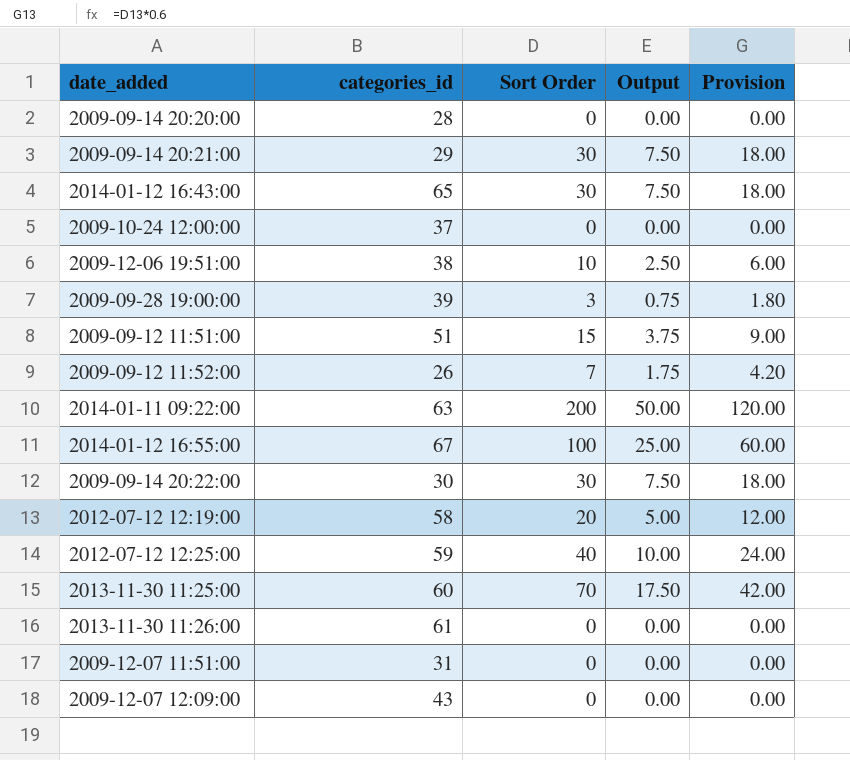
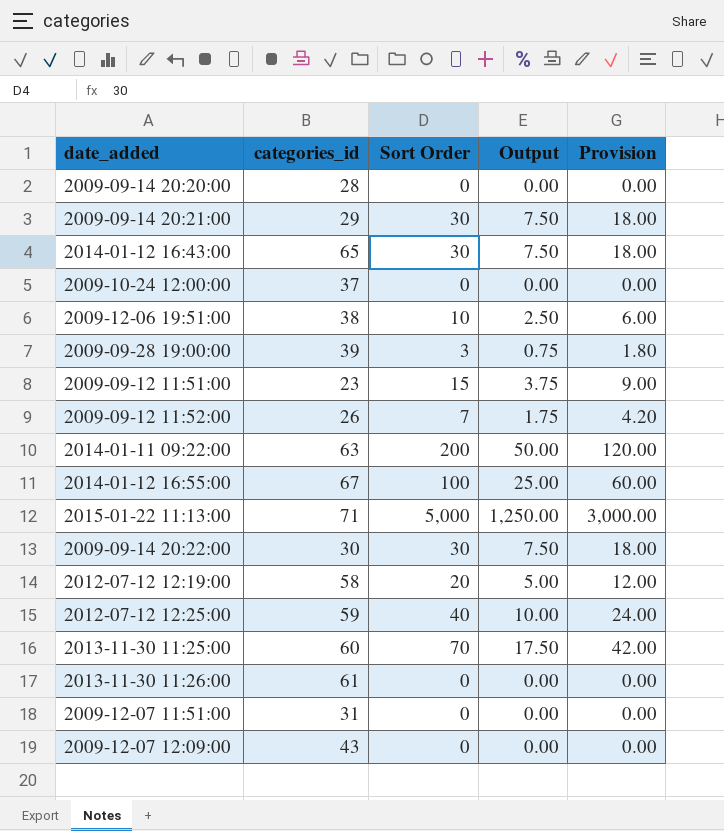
2009-09-12 11:51:00 | categories_id: 51 -> 23
row 2015-01-22 11:13:00: none -> 71 | 5,000 | 1,250.00 | 3,000.00

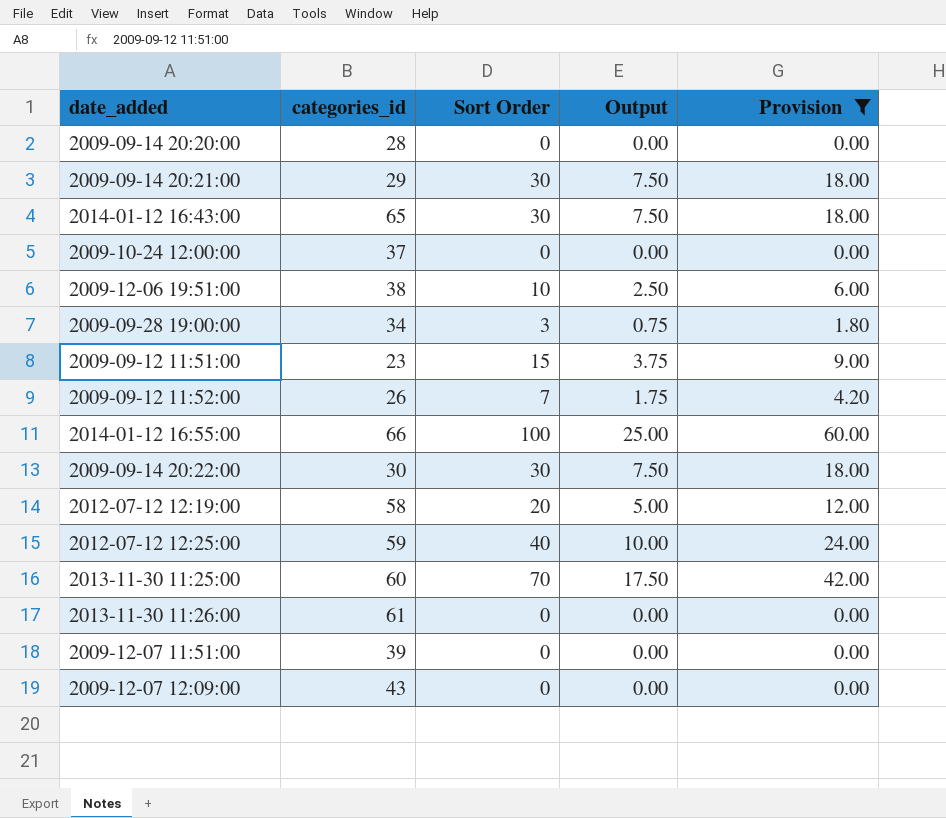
filter: none -> Provision <= 60.00
2009-09-28 19:00:00 | categories_id: 39 -> 34
2014-01-12 16:55:00 | categories_id: 67 -> 66
2009-12-07 11:51:00 | categories_id: 31 -> 39

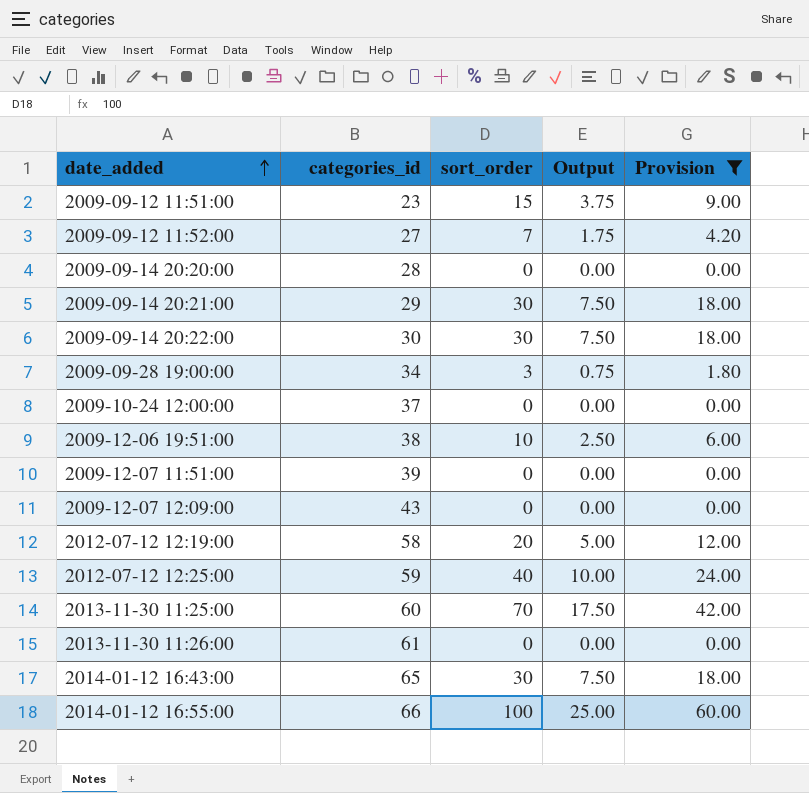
row order: none -> date_added ascending
column name: Sort Order -> sort_order
2009-09-12 11:52:00 | categories_id: 26 -> 27

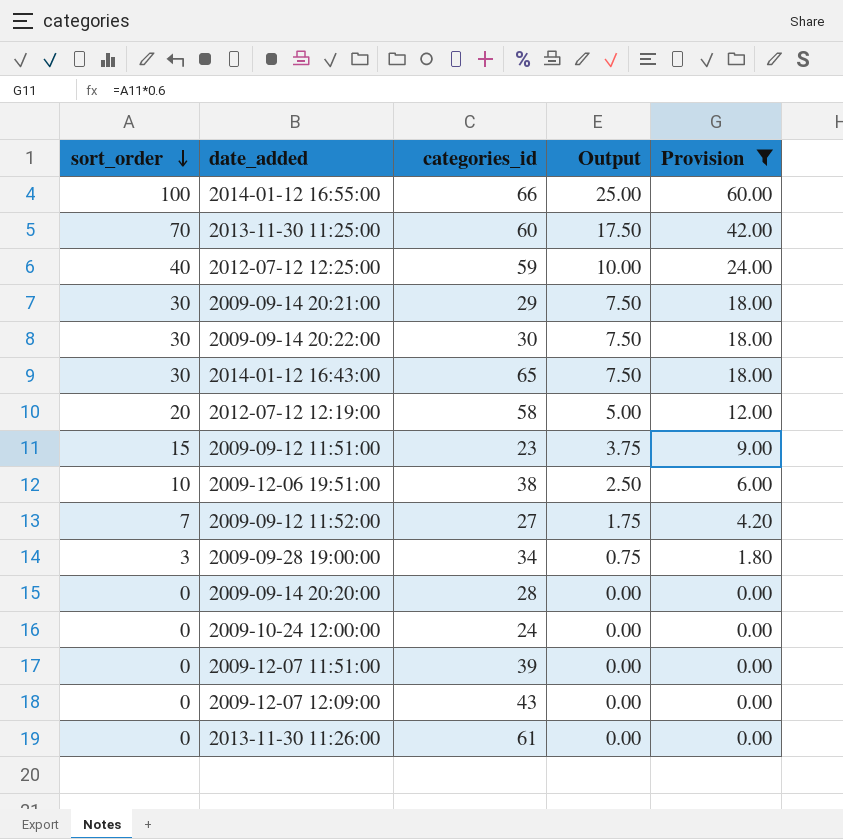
row order: date_added ascending -> sort_order descending
column sort_order | position: 3 -> 1
2009-10-24 12:00:00 | categories_id: 37 -> 24

